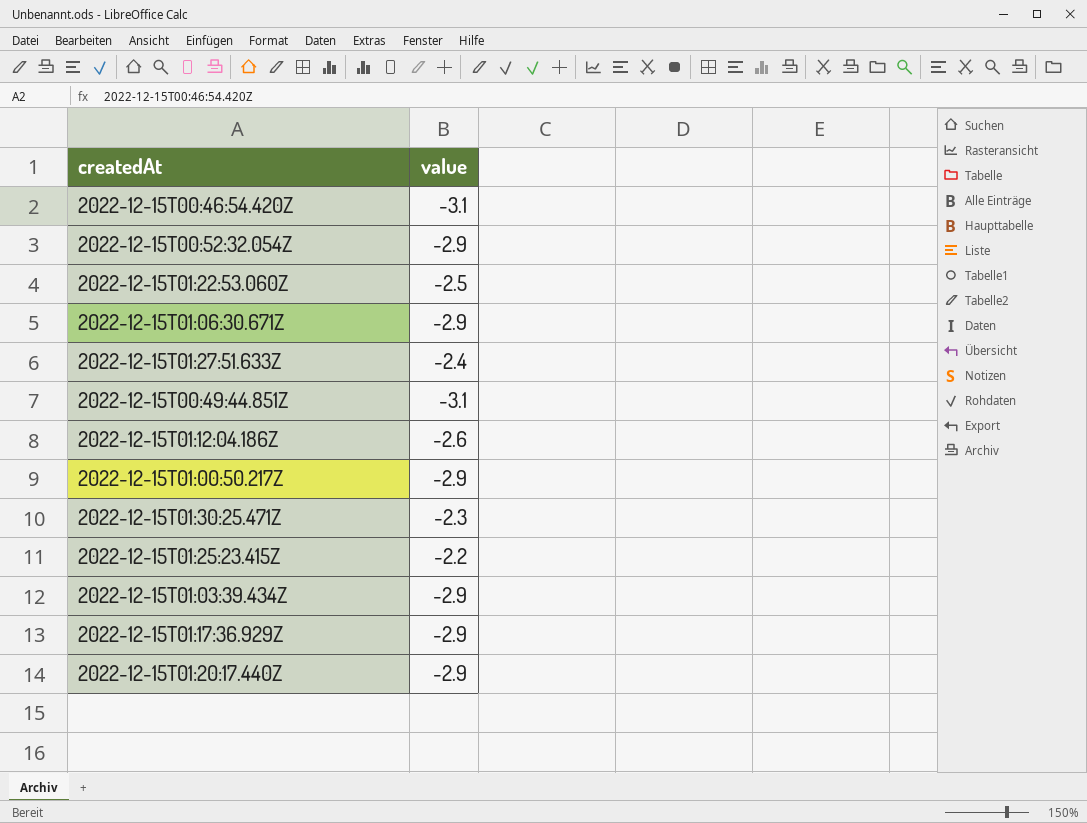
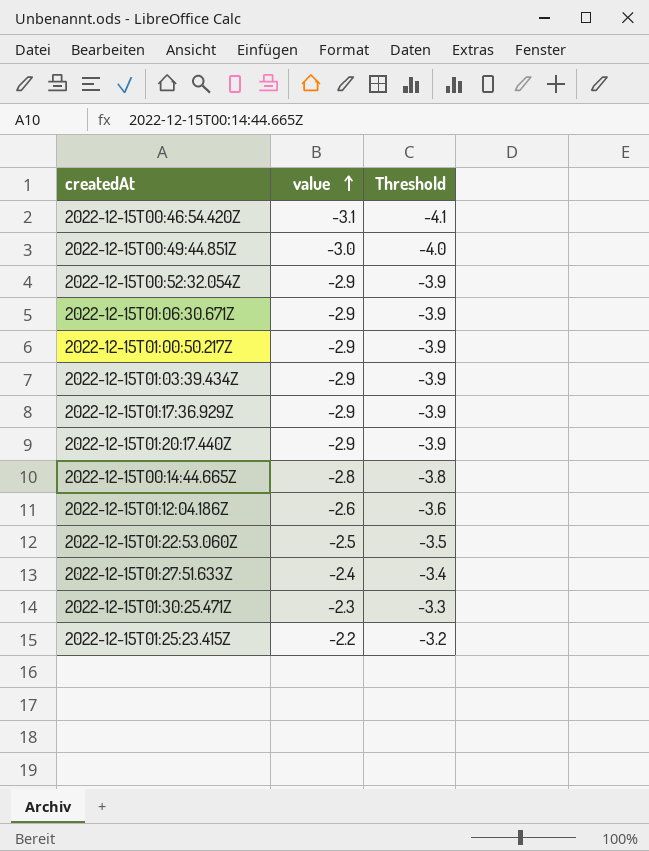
row order: none -> value ascending
column Threshold | formula: none -> [value] - 1
2022-12-15T00:49:44.851Z | value: -3.1 -> -3.0
row 2022-12-15T00:14:44.665Z: none -> -2.8 | -3.8

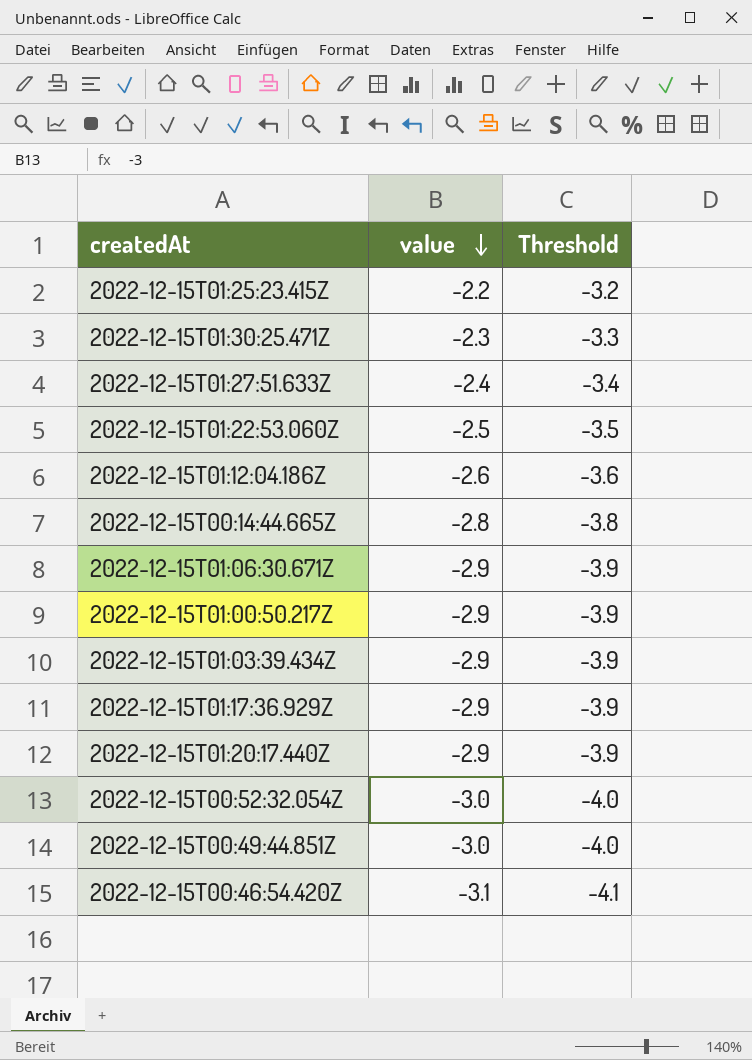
row order: value ascending -> value descending
2022-12-15T00:52:32.054Z | value: -2.9 -> -3.0
2022-12-15T00:52:32.054Z | Threshold: -3.9 -> -4.0

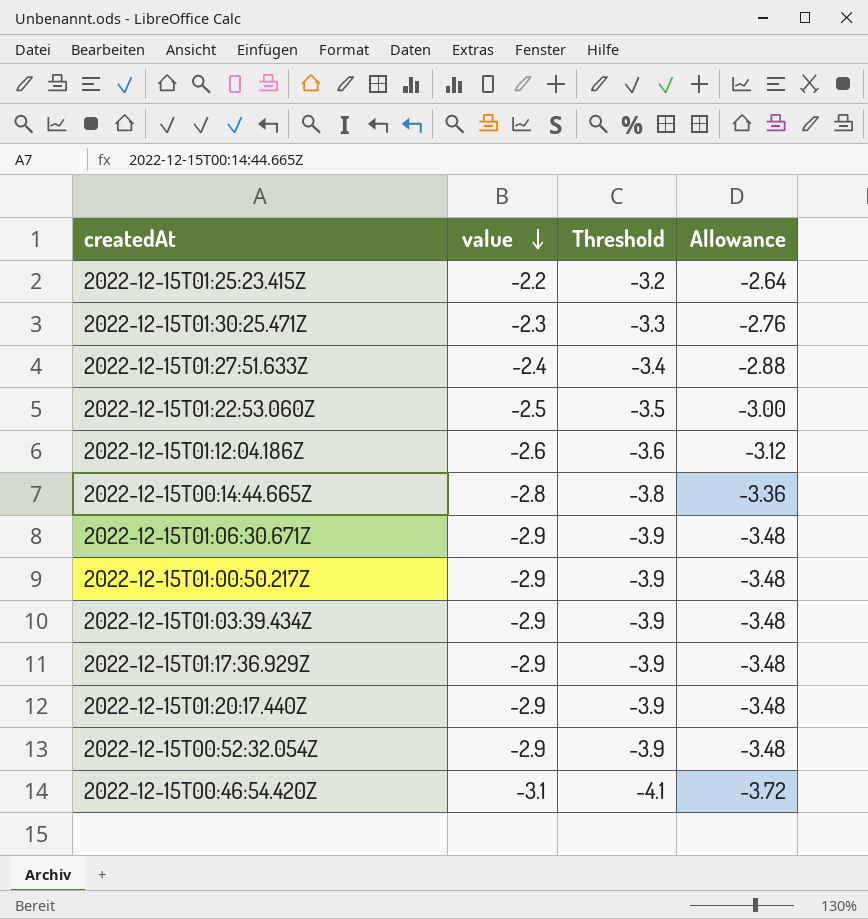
column Allowance | formula: none -> [value] * 1.2
row 2022-12-15T00:49:44.851Z: -3.0 | -4.0 -> none
2022-12-15T00:52:32.054Z | value: -3.0 -> -2.9
2022-12-15T00:52:32.054Z | Threshold: -4.0 -> -3.9

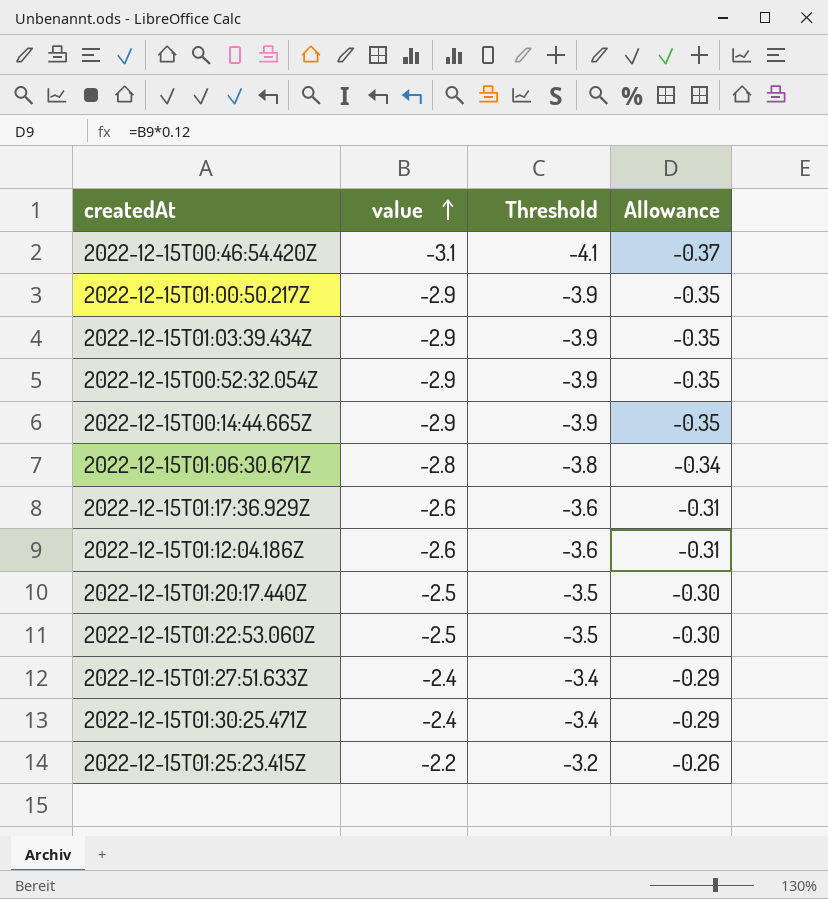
row order: value descending -> value ascending
column Allowance | formula: [value] * 1.2 -> [value] * 0.12
2022-12-15T00:14:44.665Z | value: -2.8 -> -2.9
2022-12-15T00:14:44.665Z | Threshold: -3.8 -> -3.9
2022-12-15T01:06:30.671Z | value: -2.9 -> -2.8
2022-12-15T01:06:30.671Z | Threshold: -3.9 -> -3.8
2022-12-15T01:17:36.929Z | value: -2.9 -> -2.6
2022-12-15T01:17:36.929Z | Threshold: -3.9 -> -3.6
2022-12-15T01:20:17.440Z | value: -2.9 -> -2.5
2022-12-15T01:20:17.440Z | Threshold: -3.9 -> -3.5
2022-12-15T01:30:25.471Z | value: -2.3 -> -2.4
2022-12-15T01:30:25.471Z | Threshold: -3.3 -> -3.4

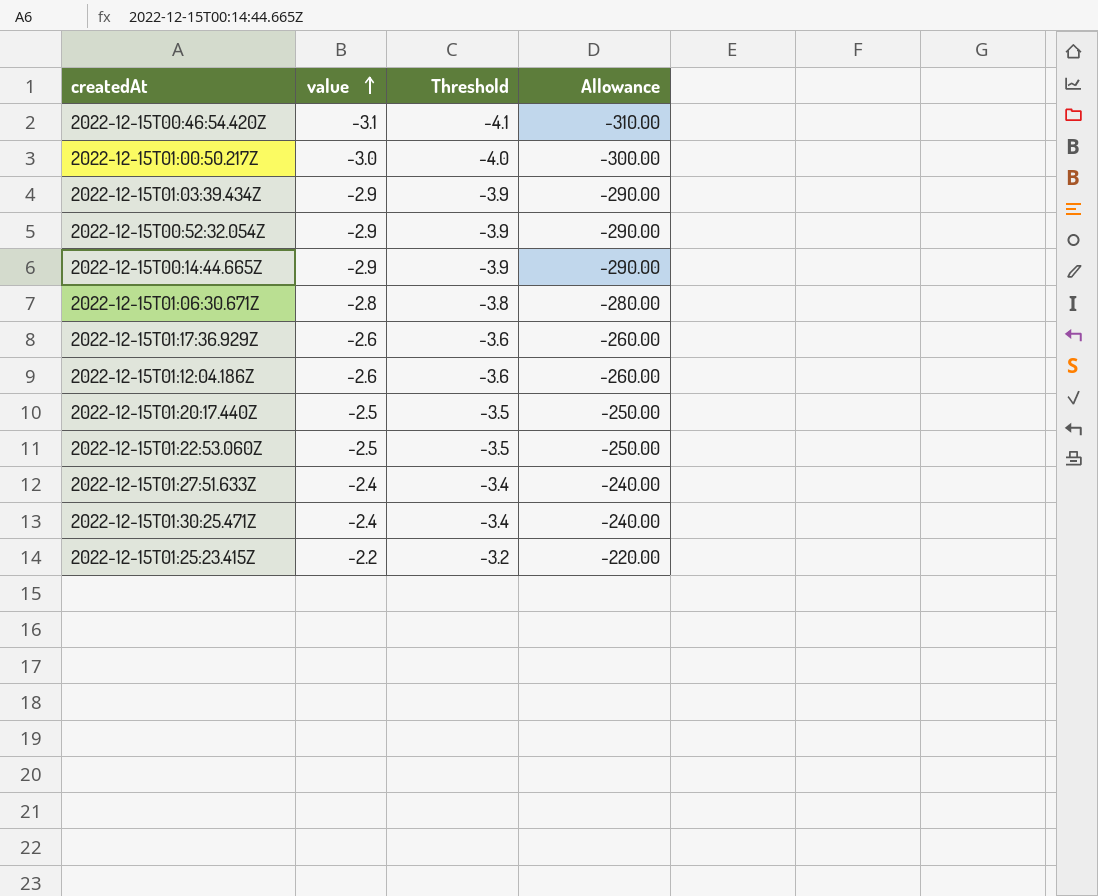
column Allowance | formula: [value] * 0.12 -> [value] * 100
2022-12-15T01:00:50.217Z | value: -2.9 -> -3.0
2022-12-15T01:00:50.217Z | Threshold: -3.9 -> -4.0

